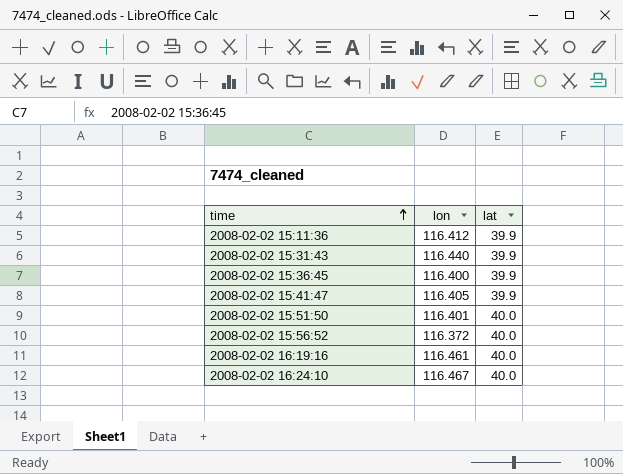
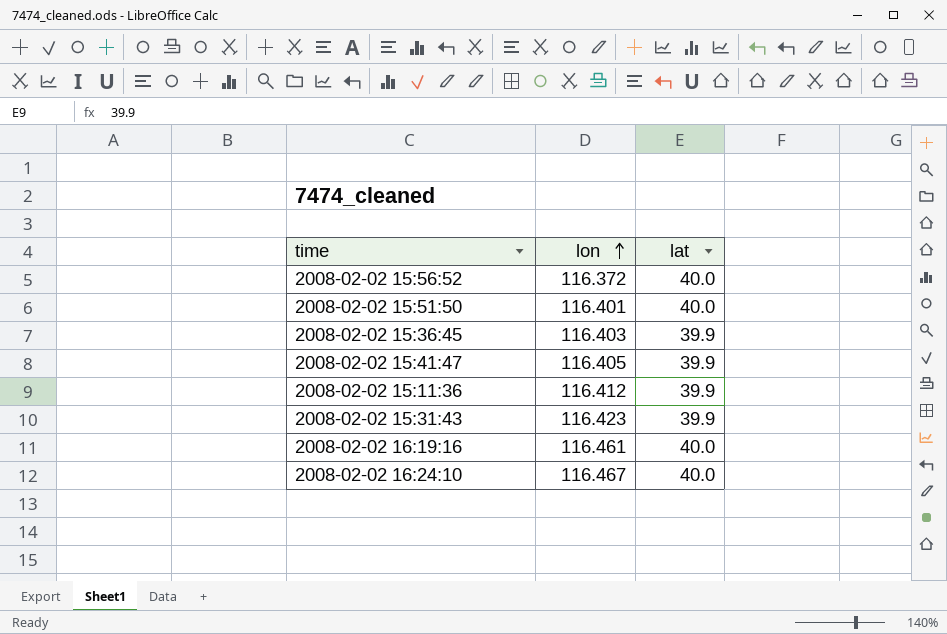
row order: time ascending -> lon ascending
2008-02-02 15:36:45 | lon: 116.400 -> 116.403
2008-02-02 15:31:43 | lon: 116.440 -> 116.423

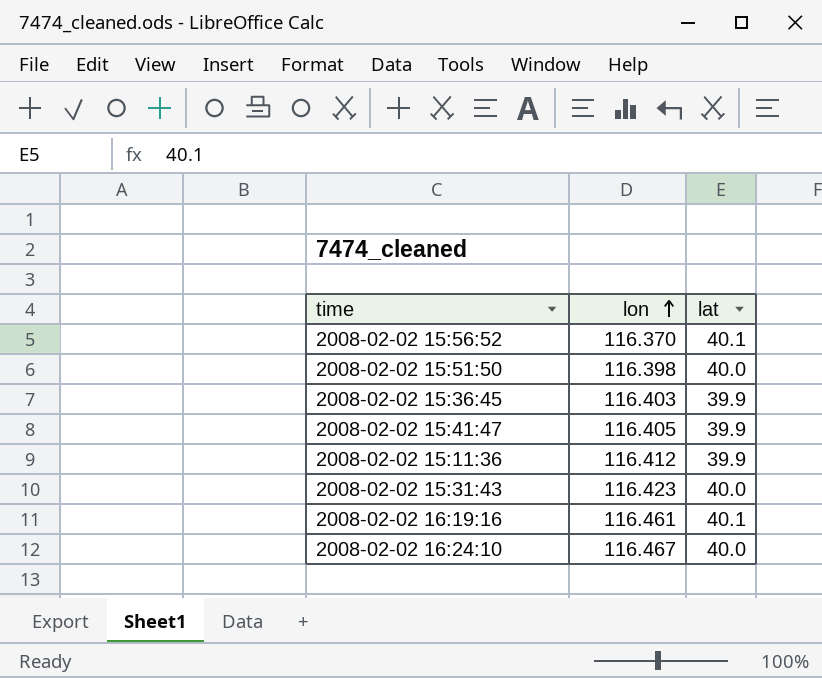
2008-02-02 15:56:52 | lon: 116.372 -> 116.370
2008-02-02 15:56:52 | lat: 40.0 -> 40.1
2008-02-02 15:51:50 | lon: 116.401 -> 116.398
2008-02-02 15:31:43 | lat: 39.9 -> 40.0
2008-02-02 16:19:16 | lat: 40.0 -> 40.1

